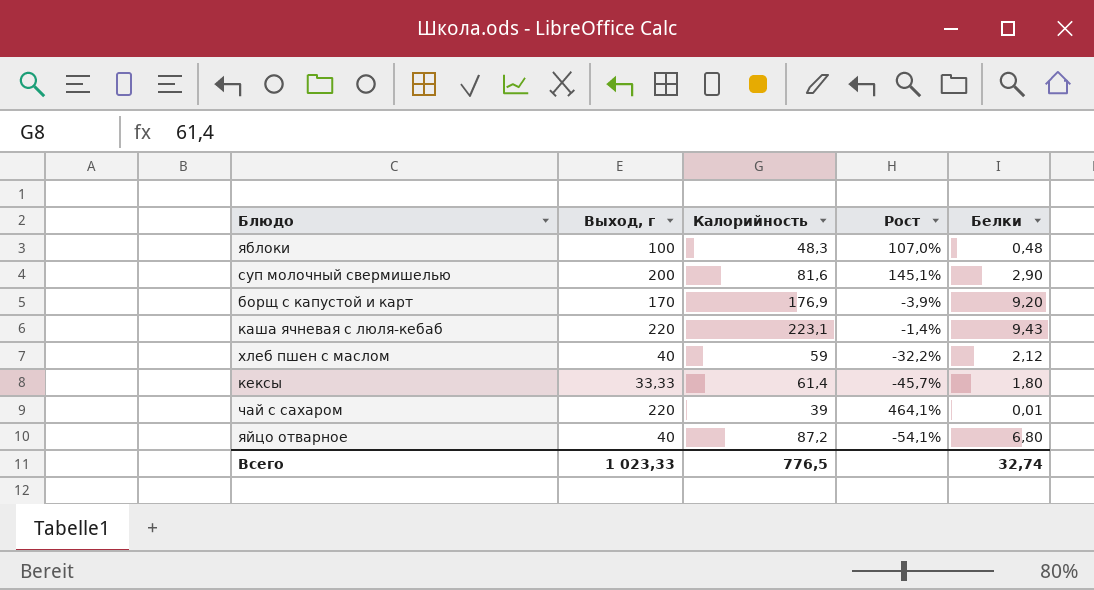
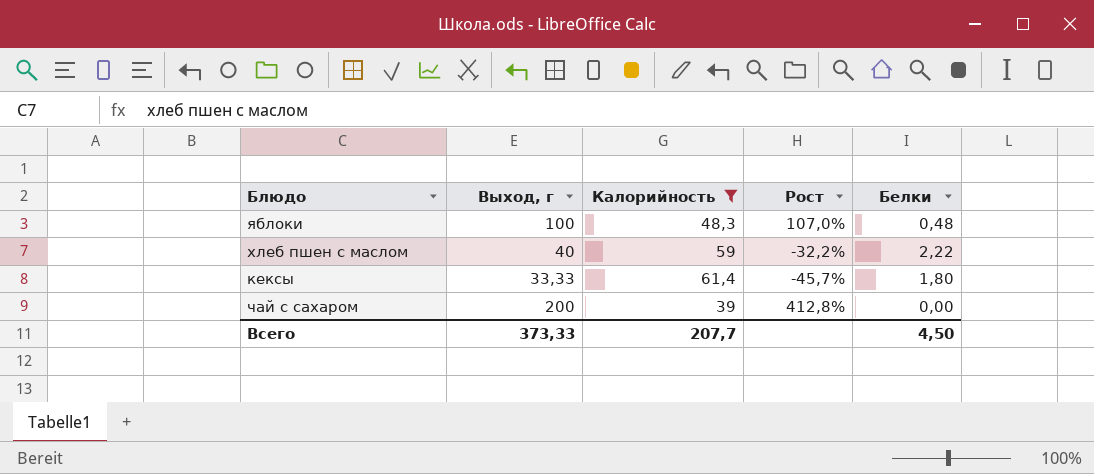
filter: none -> Калорийность <= 61,4
хлеб пшен с маслом | Белки: 2,12 -> 2,22
чай с сахаром | Выход, г: 220 -> 200
чай с сахаром | Рост: 464,1% -> 412,8%
чай с сахаром | Белки: 0,01 -> 0,00
Всего | Выход, г: 1 023,33 -> 373,33
Всего | Калорийность: 776,5 -> 207,7
Всего | Белки: 32,74 -> 4,50

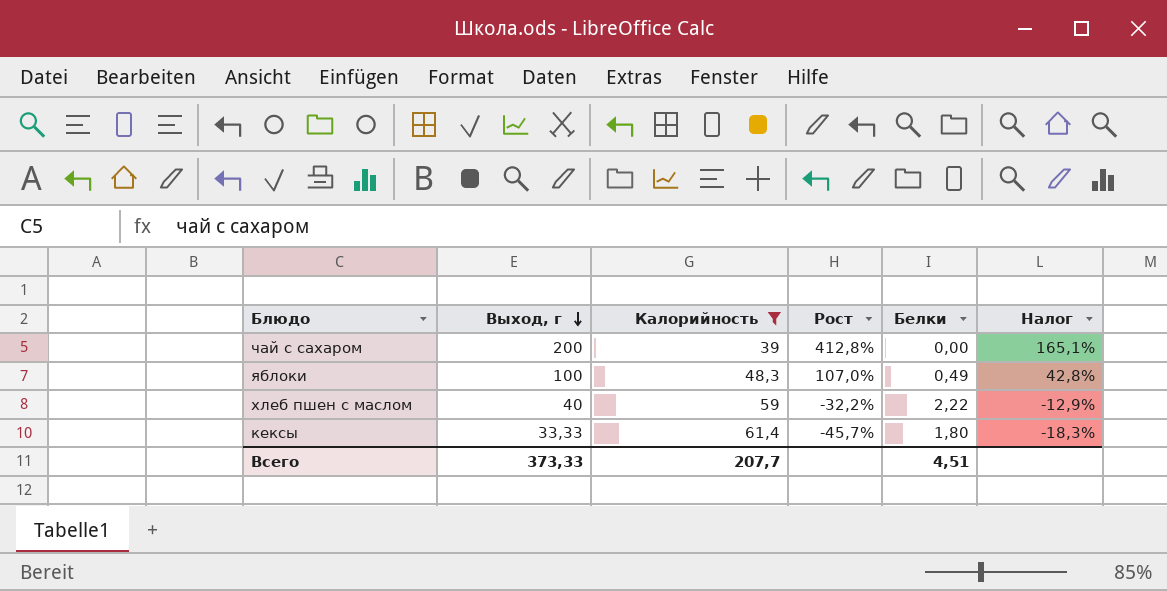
row order: none -> Выход, г descending
column Налог | formula: none -> [Рост] * 0,4
яблоки | Белки: 0,48 -> 0,49
Всего | Белки: 4,50 -> 4,51

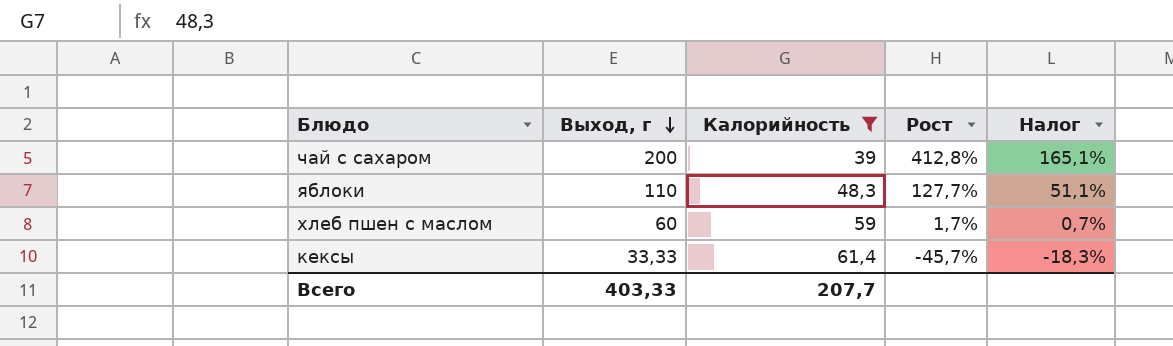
column Белки | position: 5 -> none
яблоки | Выход, г: 100 -> 110
яблоки | Рост: 107,0% -> 127,7%
яблоки | Налог: 42,8% -> 51,1%
хлеб пшен с маслом | Выход, г: 40 -> 60
хлеб пшен с маслом | Рост: -32,2% -> 1,7%
хлеб пшен с маслом | Налог: -12,9% -> 0,7%
Всего | Выход, г: 373,33 -> 403,33

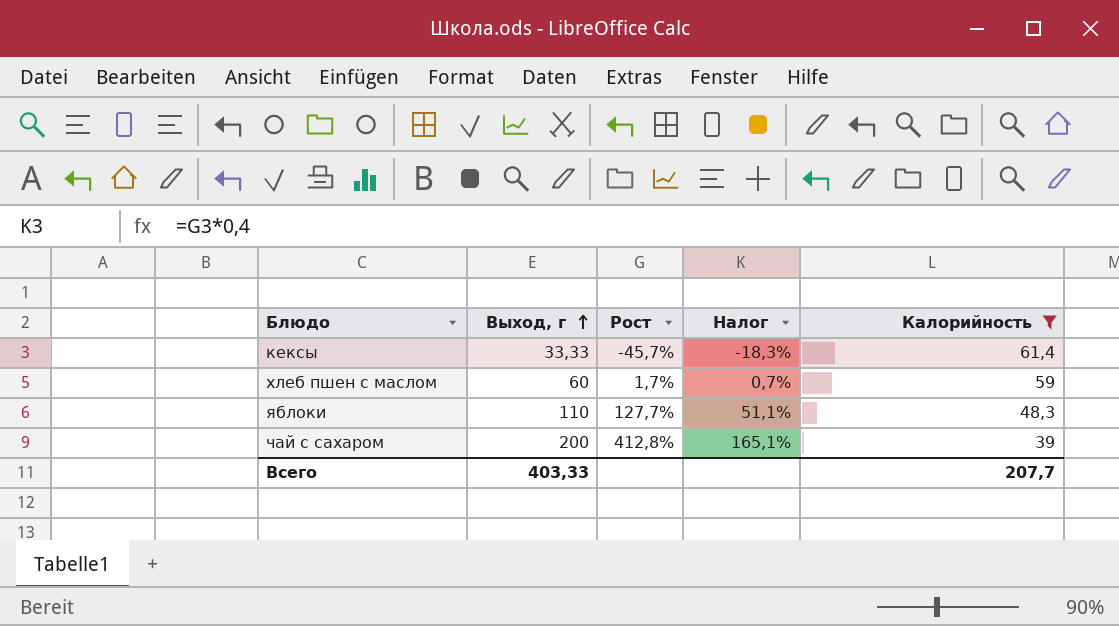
row order: Выход, г descending -> Выход, г ascending
column Калорийность | position: 3 -> 5

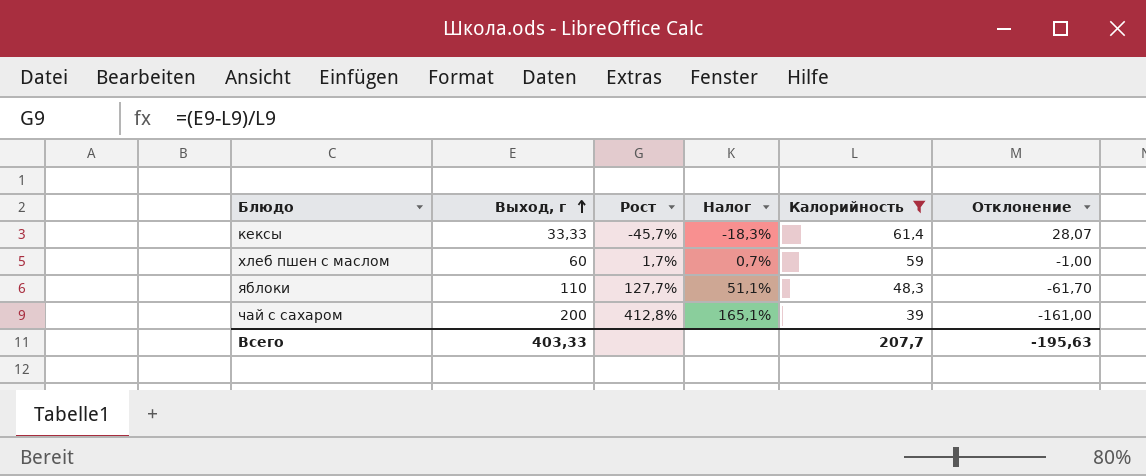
column Отклонение | formula: none -> [Калорийность] - [Выход, г]

